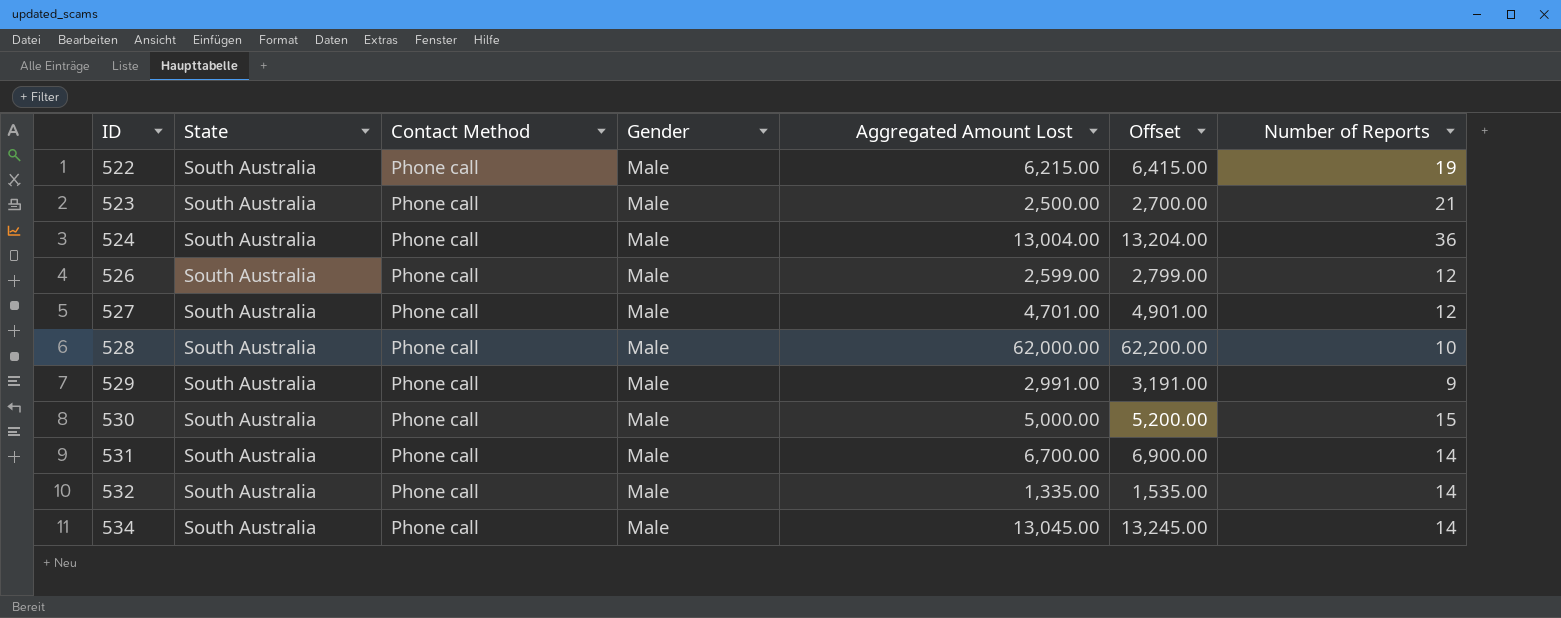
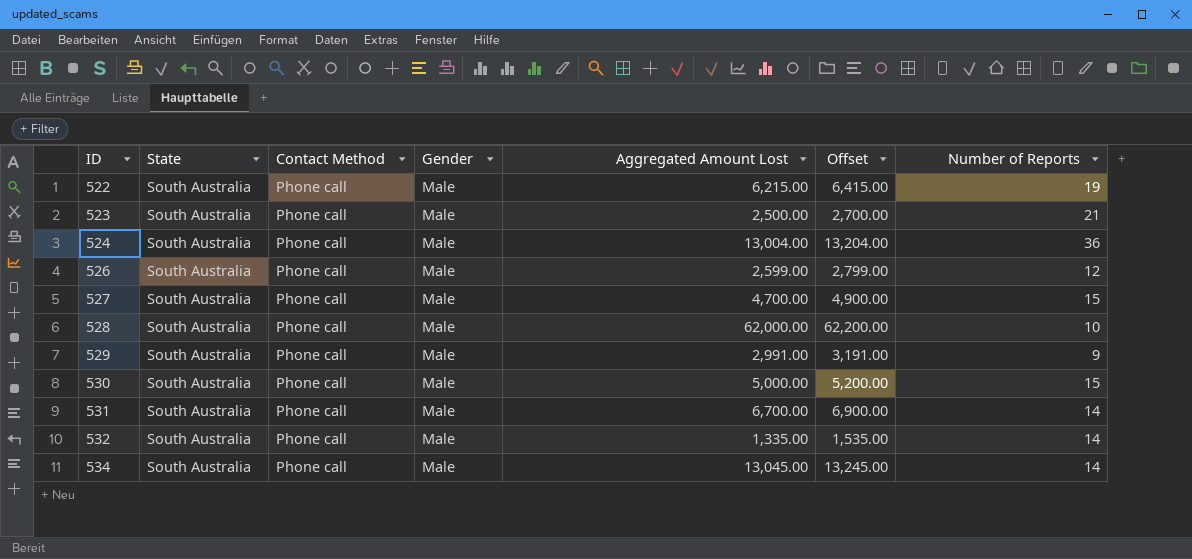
527 | Aggregated Amount Lost: 4,701.00 -> 4,700.00
527 | Offset: 4,901.00 -> 4,900.00
527 | Number of Reports: 12 -> 15

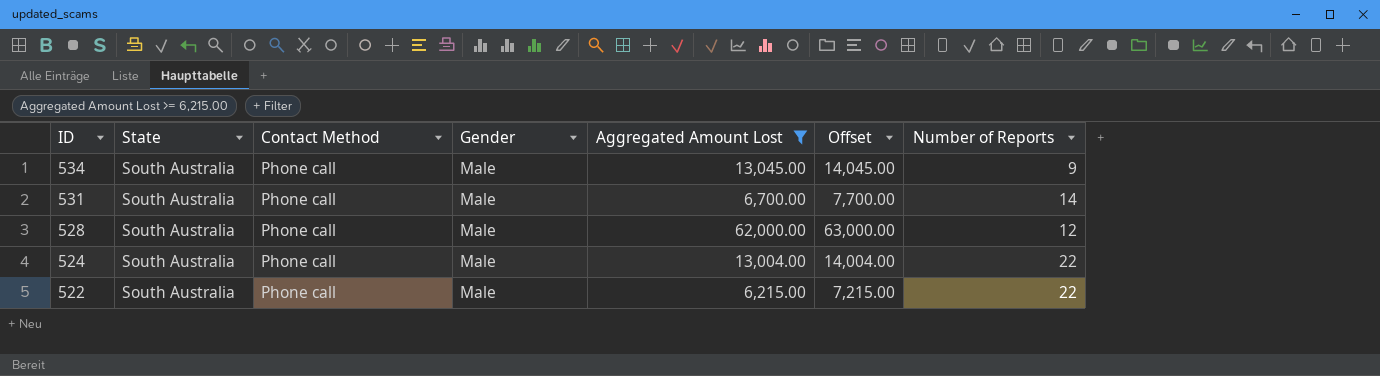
filter: none -> Aggregated Amount Lost >= 6,215.00
row order: ID ascending -> ID descending
column Offset | formula: [Aggregated Amount Lost] + 200 -> [Aggregated Amount Lost] + 1000
534 | Number of Reports: 14 -> 9
528 | Number of Reports: 10 -> 12
524 | Number of Reports: 36 -> 22
522 | Number of Reports: 19 -> 22

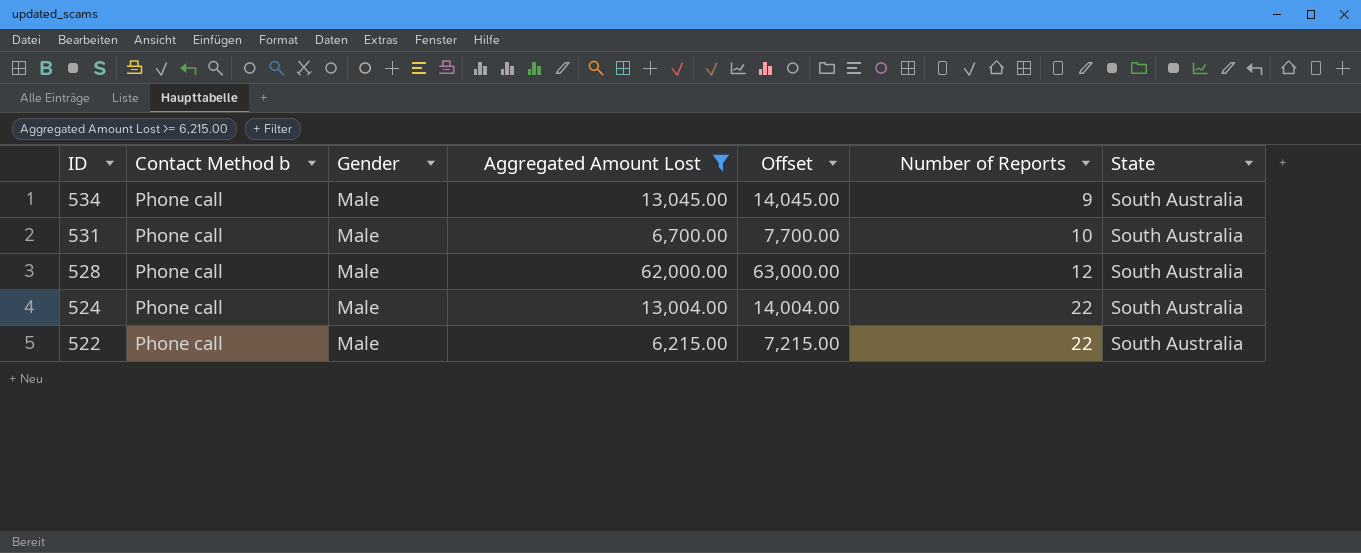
column name: Contact Method -> Contact Method b
column State | position: 2 -> 7
531 | Number of Reports: 14 -> 10

